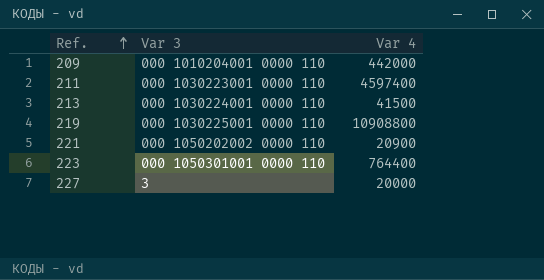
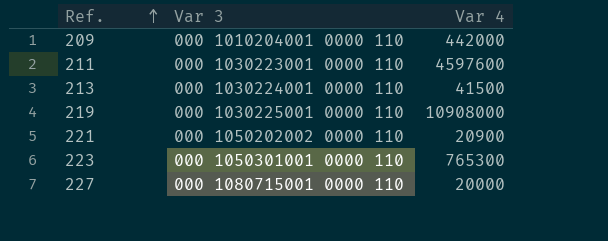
211 | Var 4: 4597400 -> 4597600
219 | Var 4: 10908800 -> 10908000
223 | Var 4: 764400 -> 765300
227 | Var 3: 3 -> 000 1080715001 0000 110

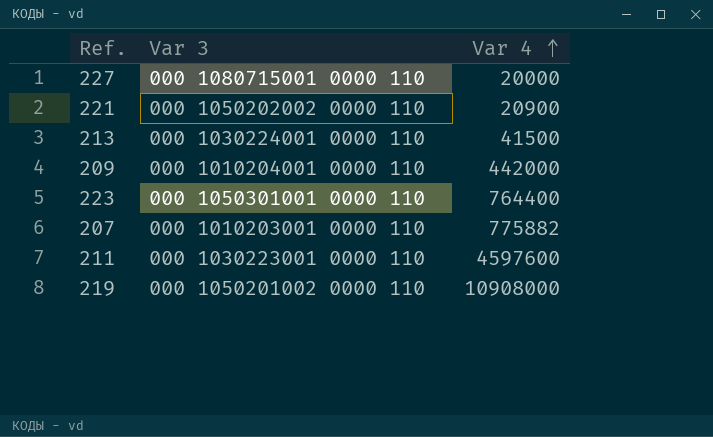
row order: Ref. ascending -> Var 4 ascending
223 | Var 4: 765300 -> 764400
row 207: none -> 000 1010203001 0000 110 | 775882
219 | Var 3: 000 1030225001 0000 110 -> 000 1050201002 0000 110

